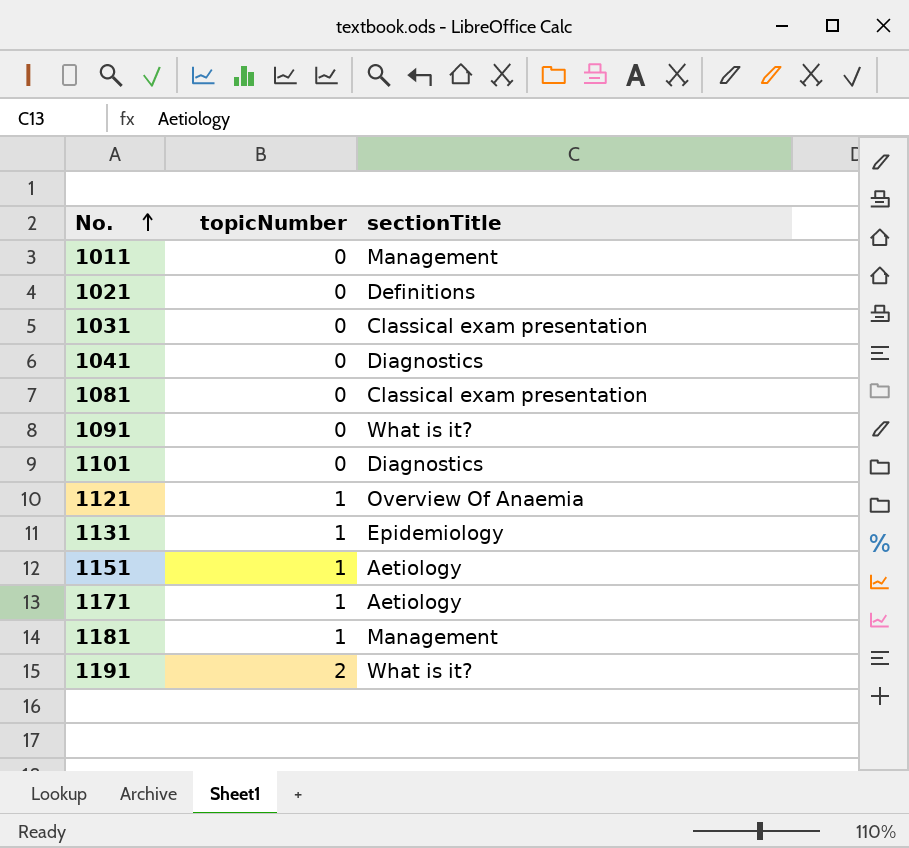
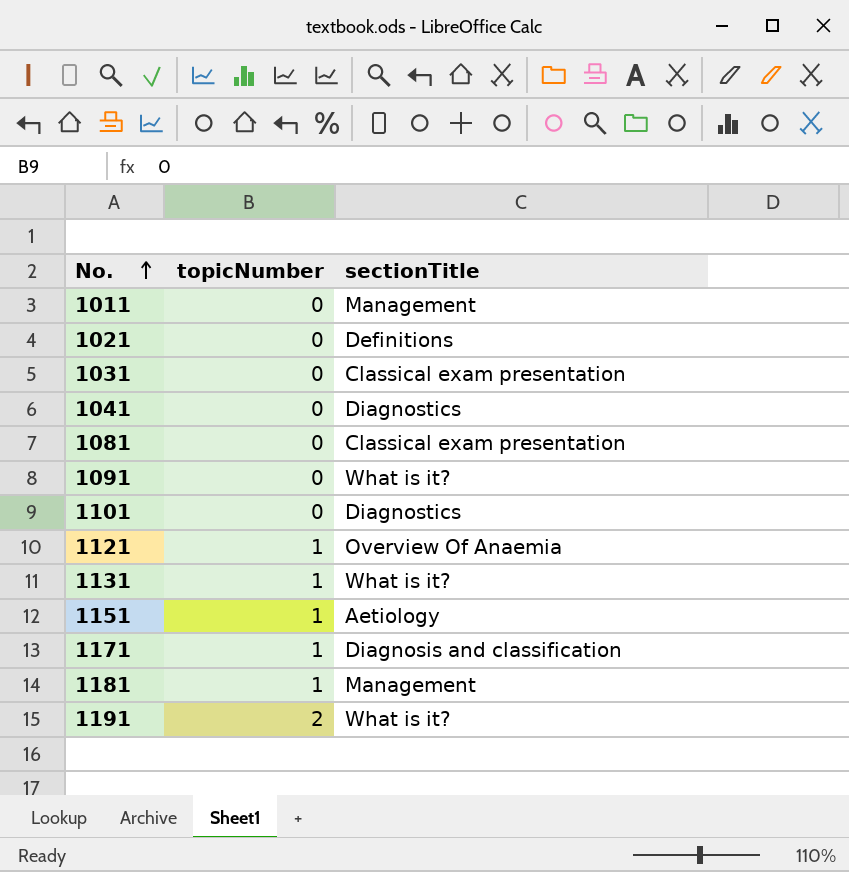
1131 | sectionTitle: Epidemiology -> What is it?
1171 | sectionTitle: Aetiology -> Diagnosis and classification

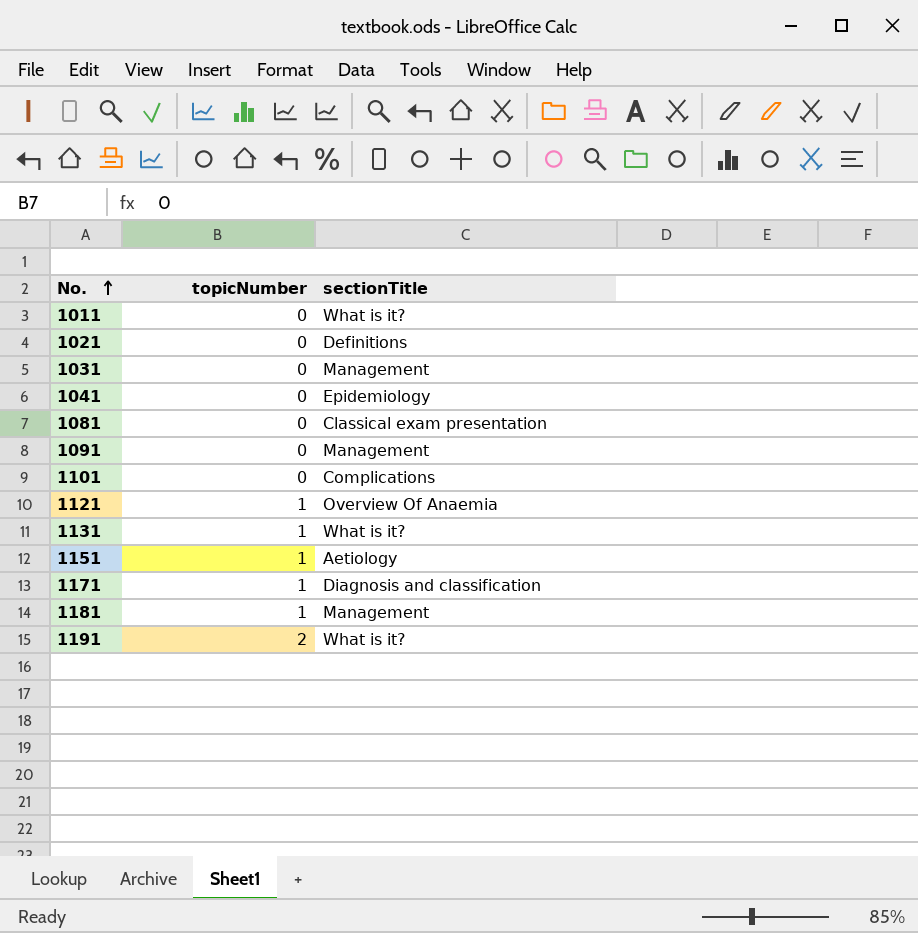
1011 | sectionTitle: Management -> What is it?
1031 | sectionTitle: Classical exam presentation -> Management
1041 | sectionTitle: Diagnostics -> Epidemiology
1091 | sectionTitle: What is it? -> Management
1101 | sectionTitle: Diagnostics -> Complications

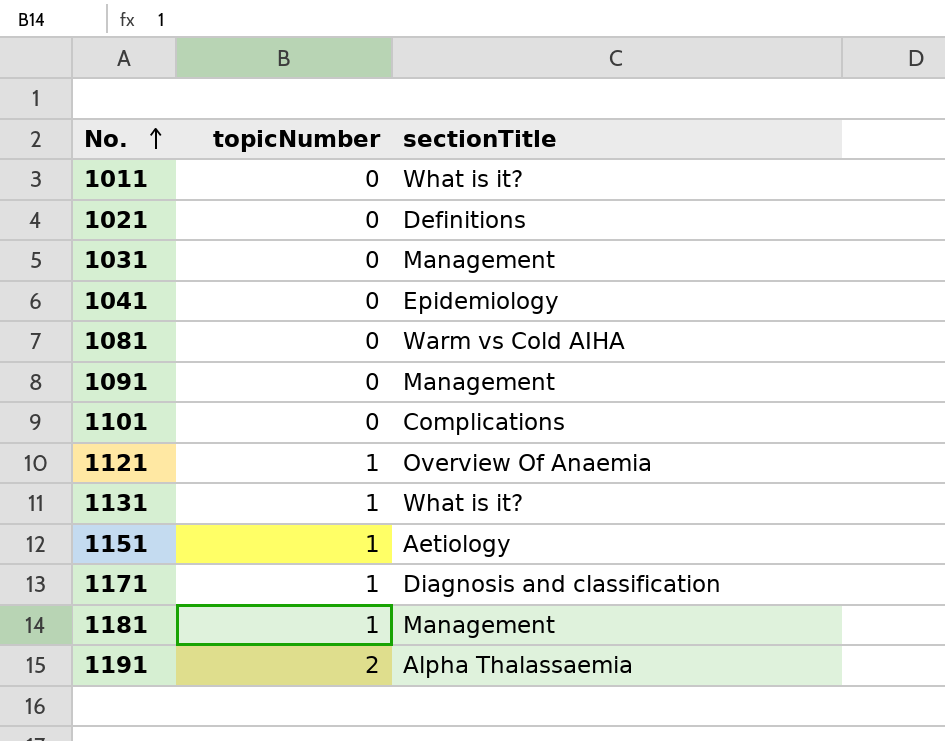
1081 | sectionTitle: Classical exam presentation -> Warm vs Cold AIHA
1191 | sectionTitle: What is it? -> Alpha Thalassaemia

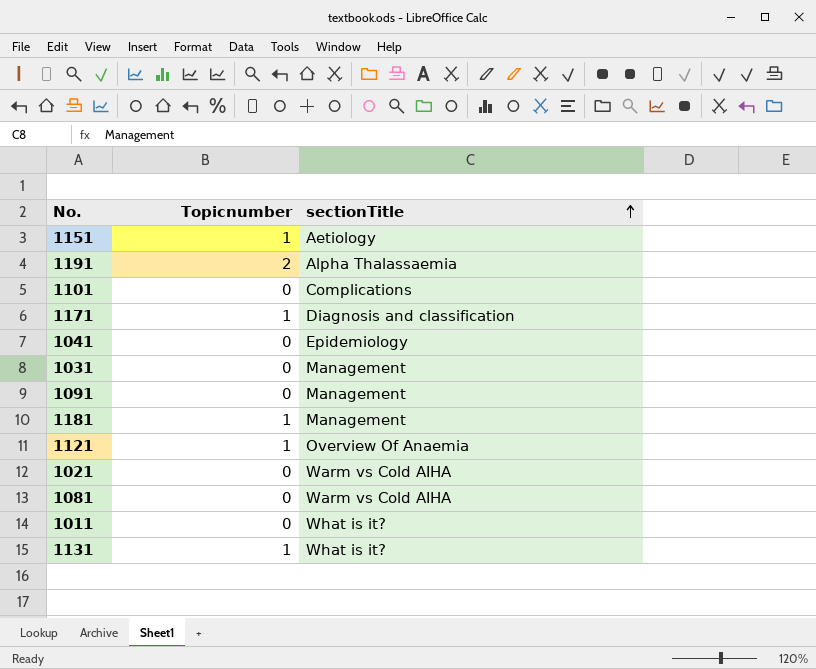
row order: No. ascending -> sectionTitle ascending
column name: topicNumber -> Topicnumber
1021 | sectionTitle: Definitions -> Warm vs Cold AIHA

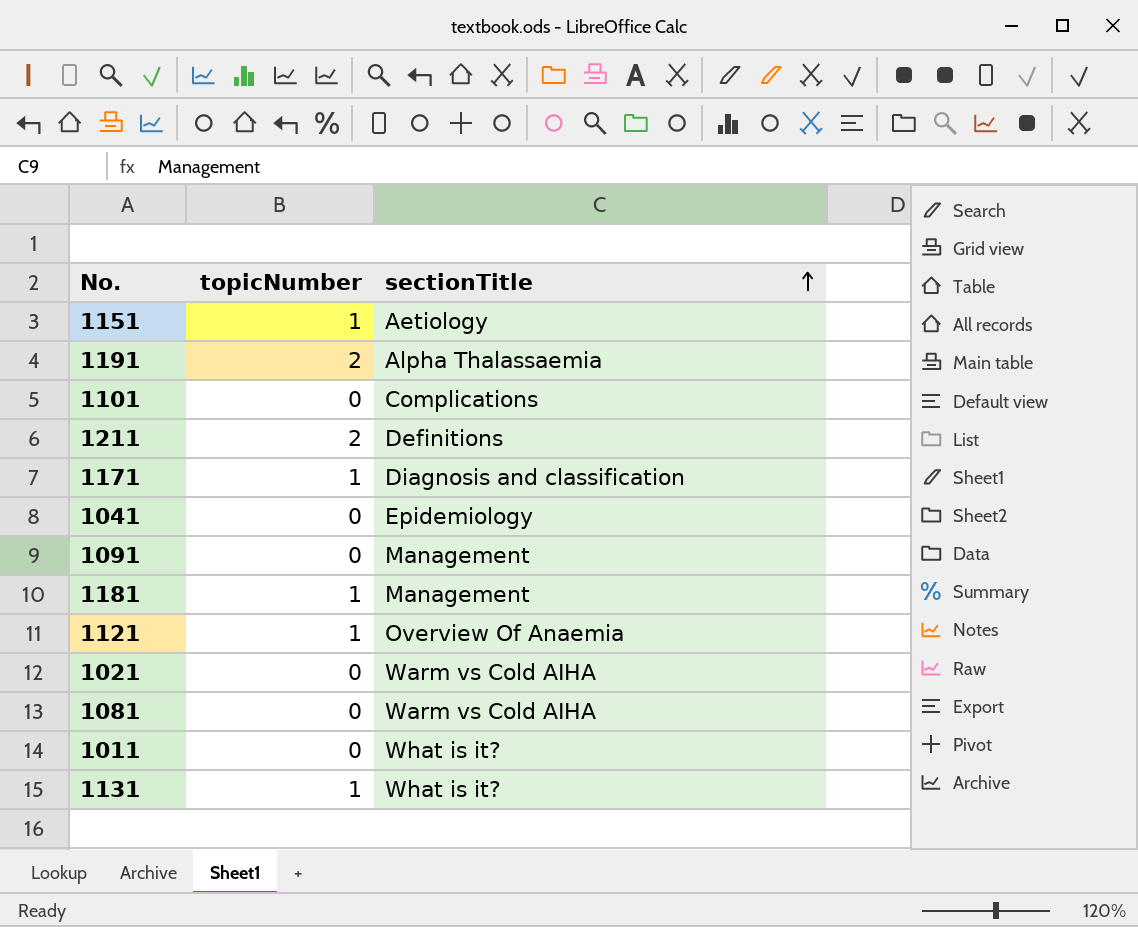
column name: Topicnumber -> topicNumber
row 1031: 0 | Management -> none
row 1211: none -> 2 | Definitions

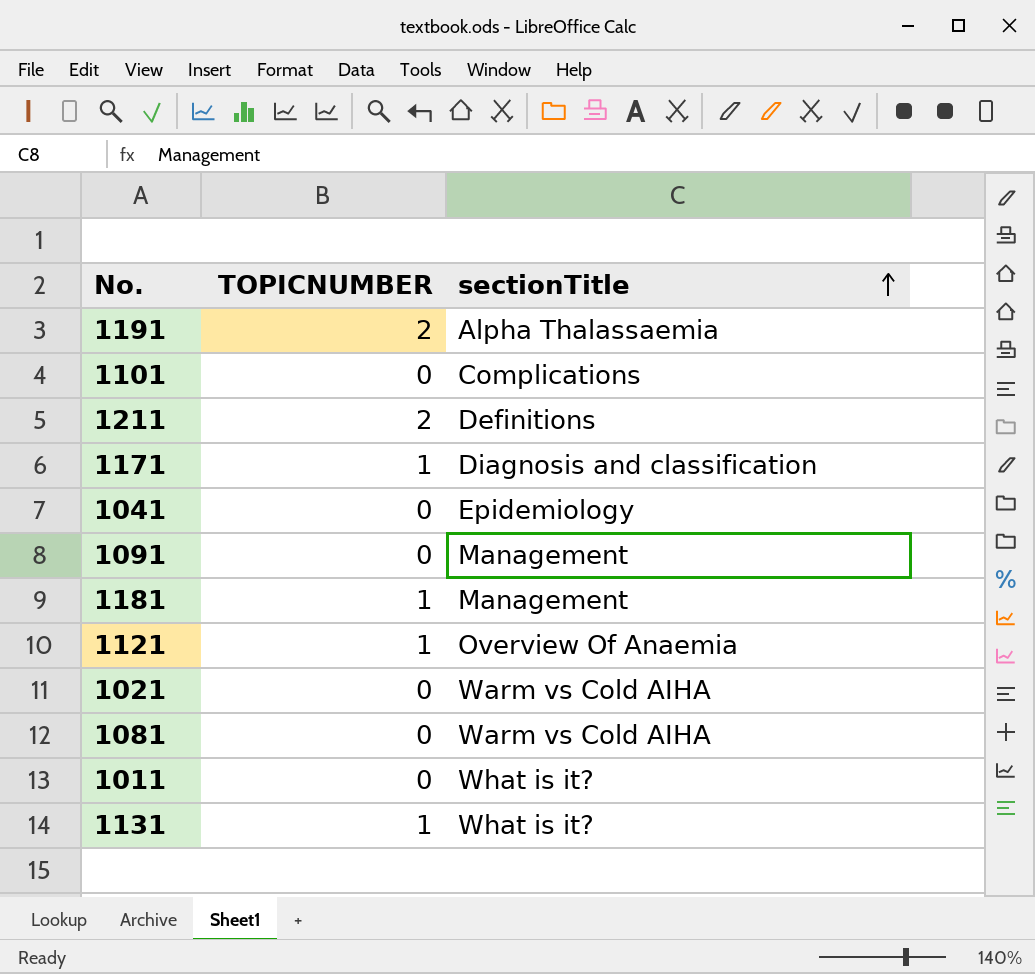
column name: topicNumber -> TOPICNUMBER
row 1151: 1 | Aetiology -> none

